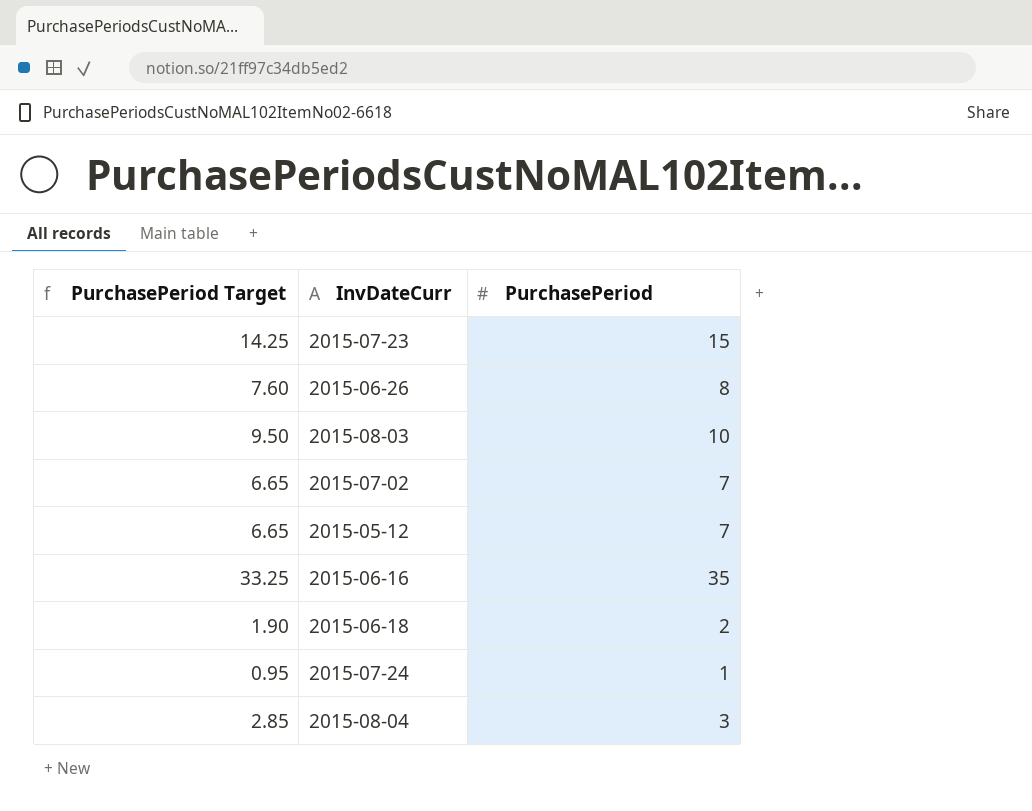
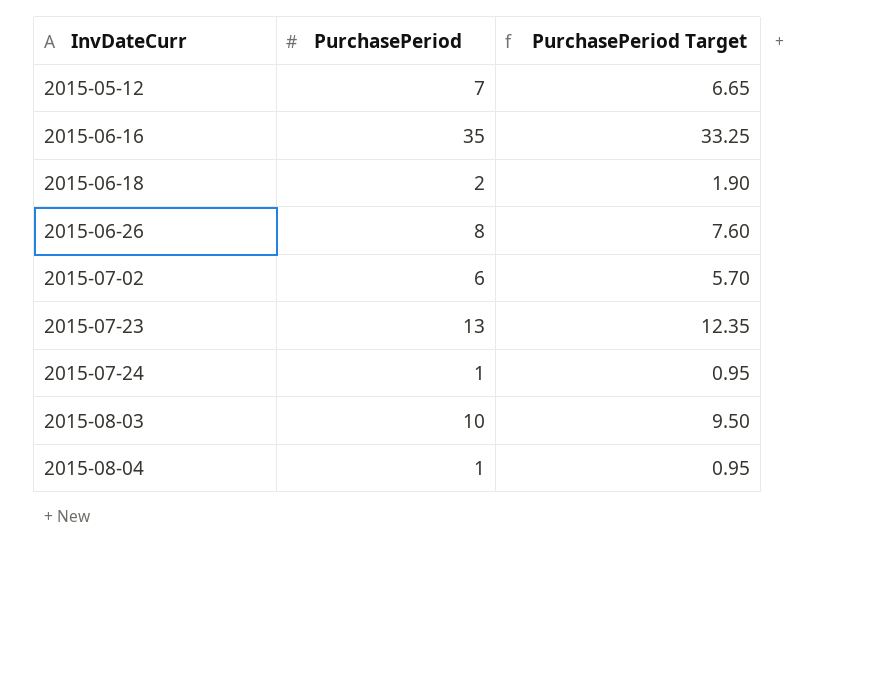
row order: none -> InvDateCurr ascending
column PurchasePeriod Target | position: 1 -> 3
2015-07-02 | PurchasePeriod: 7 -> 6
2015-07-02 | PurchasePeriod Target: 6.65 -> 5.70
2015-07-23 | PurchasePeriod: 15 -> 13
2015-07-23 | PurchasePeriod Target: 14.25 -> 12.35
2015-08-04 | PurchasePeriod: 3 -> 1
2015-08-04 | PurchasePeriod Target: 2.85 -> 0.95

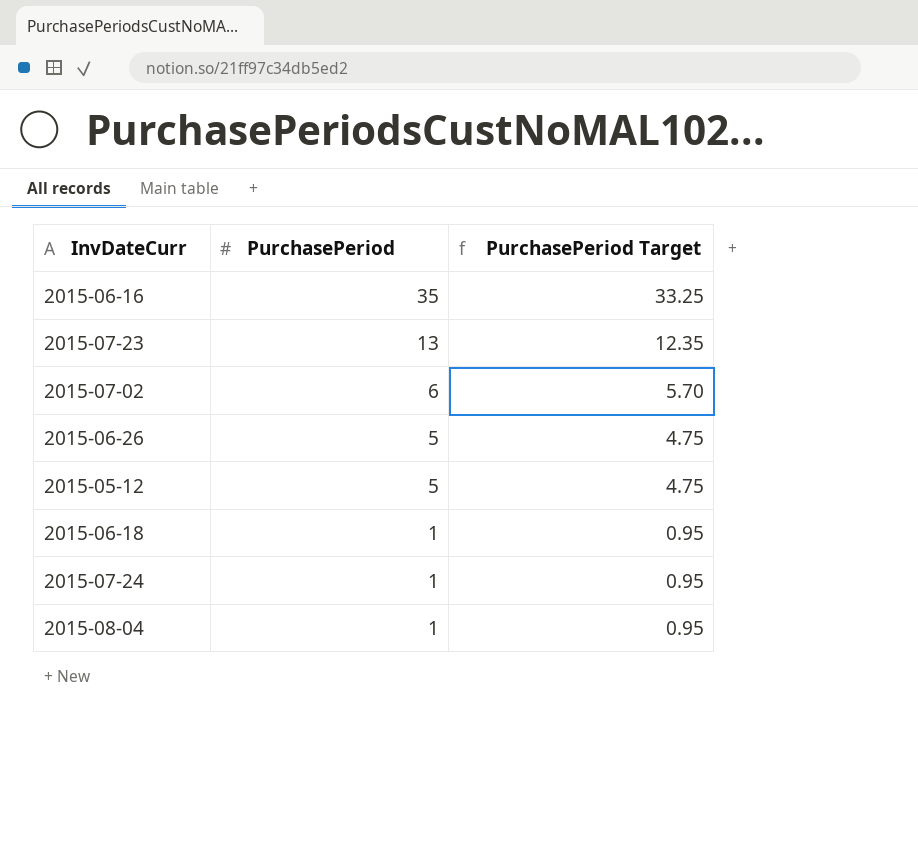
row order: InvDateCurr ascending -> PurchasePeriod descending
row 2015-08-03: 10 | 9.50 -> none
2015-06-26 | PurchasePeriod: 8 -> 5
2015-06-26 | PurchasePeriod Target: 7.60 -> 4.75
2015-05-12 | PurchasePeriod: 7 -> 5
2015-05-12 | PurchasePeriod Target: 6.65 -> 4.75
2015-06-18 | PurchasePeriod: 2 -> 1
2015-06-18 | PurchasePeriod Target: 1.90 -> 0.95

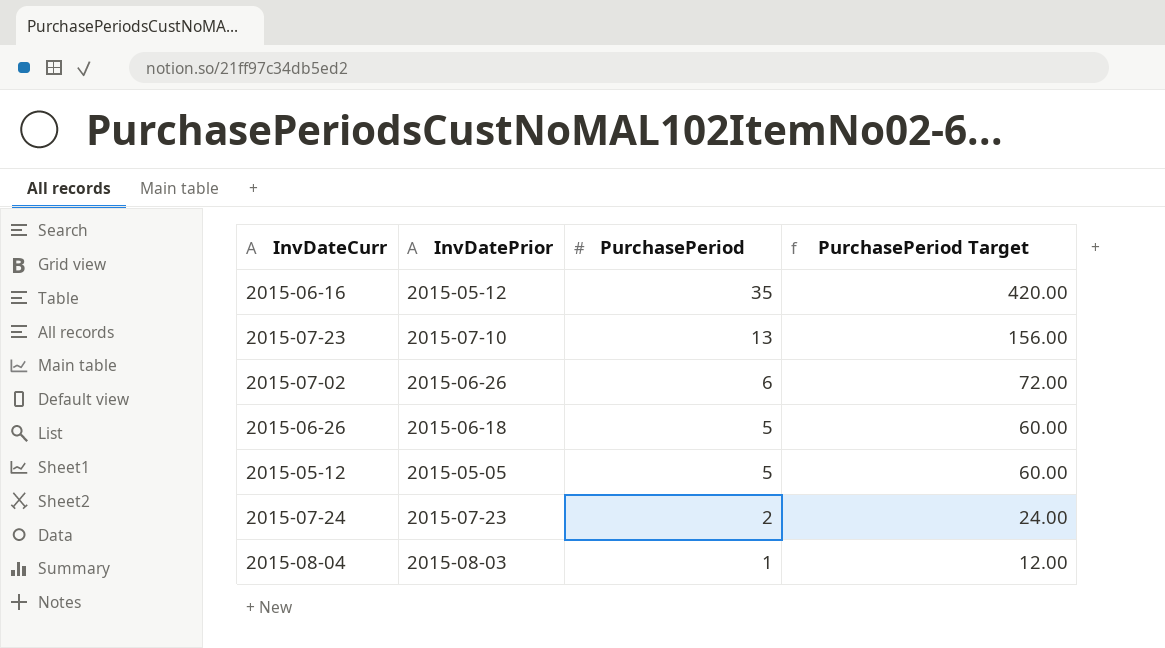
column InvDatePrior | position: none -> 2
column PurchasePeriod Target | formula: [PurchasePeriod] * 0.95 -> [PurchasePeriod] * 12
row 2015-06-18: 1 | 0.95 -> none
2015-07-24 | PurchasePeriod: 1 -> 2

